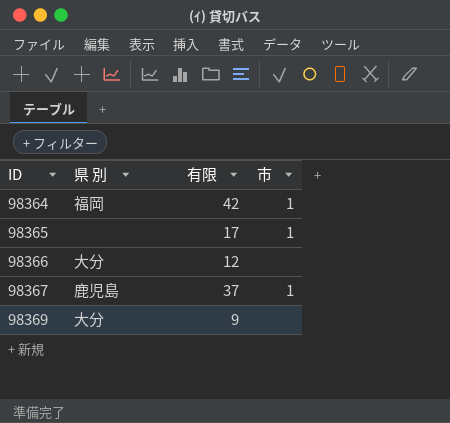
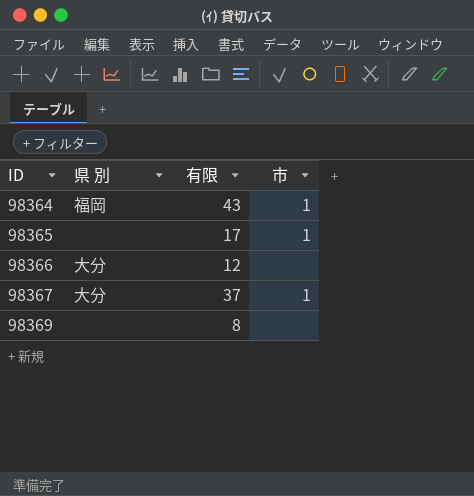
98364 | 有限: 42 -> 43
98367 | 県 別: 鹿児島 -> 大分
98369 | 県 別: 大分 -> none
98369 | 有限: 9 -> 8

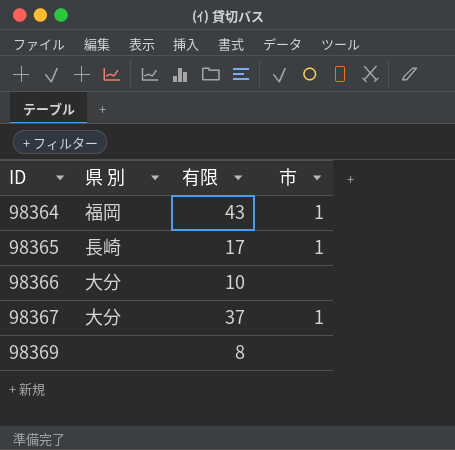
98365 | 県 別: none -> 長崎
98366 | 有限: 12 -> 10

